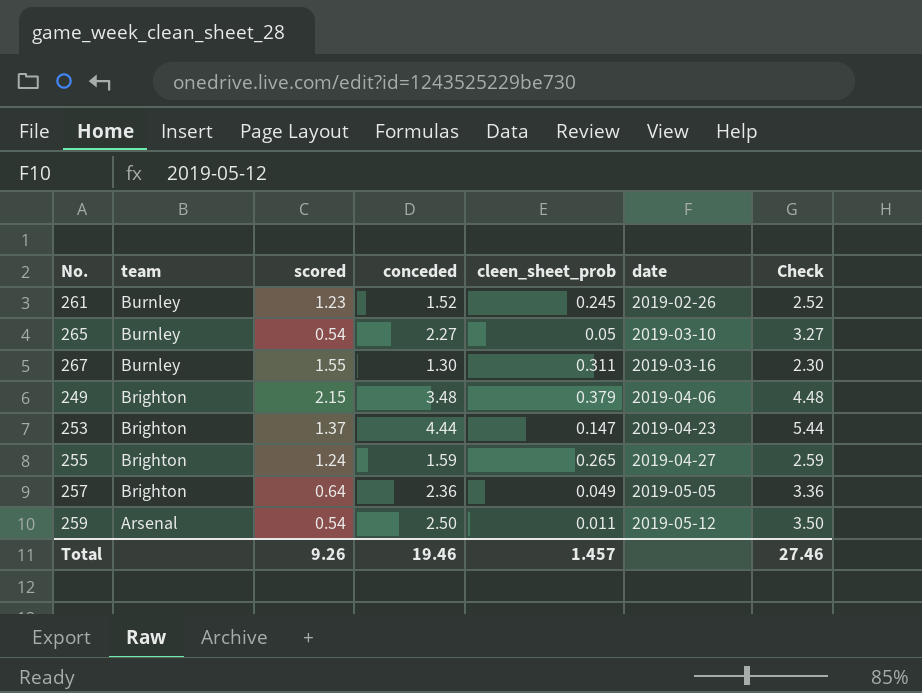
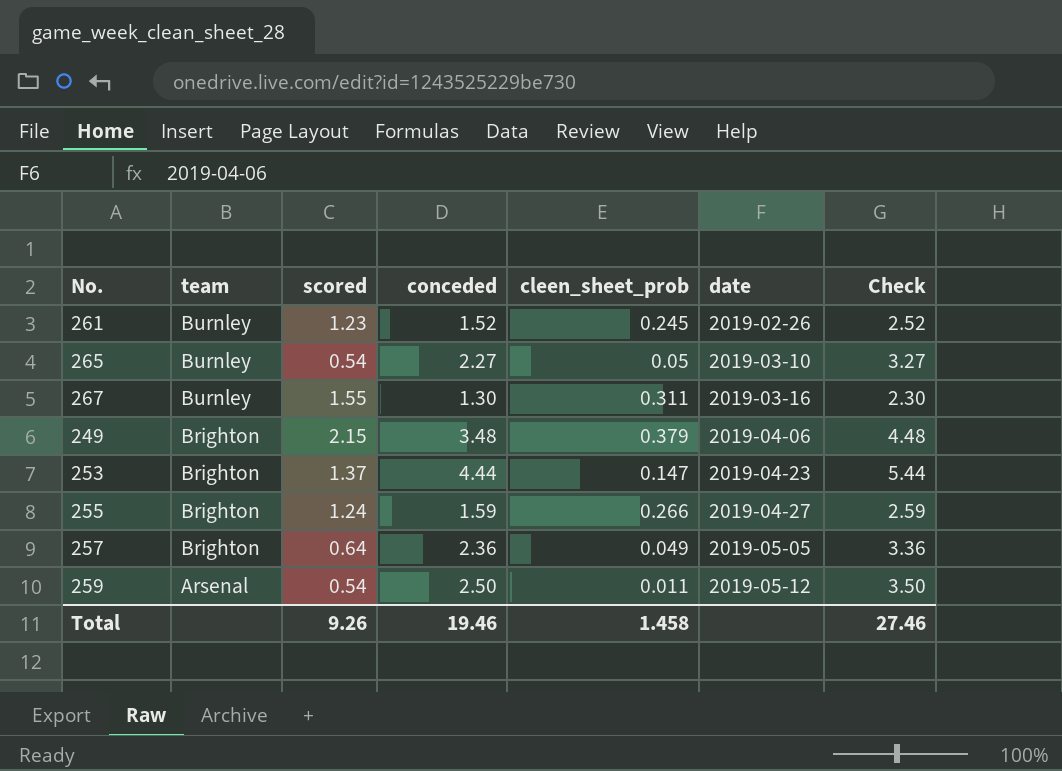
255 | cleen_sheet_prob: 0.265 -> 0.266
Total | cleen_sheet_prob: 1.457 -> 1.458

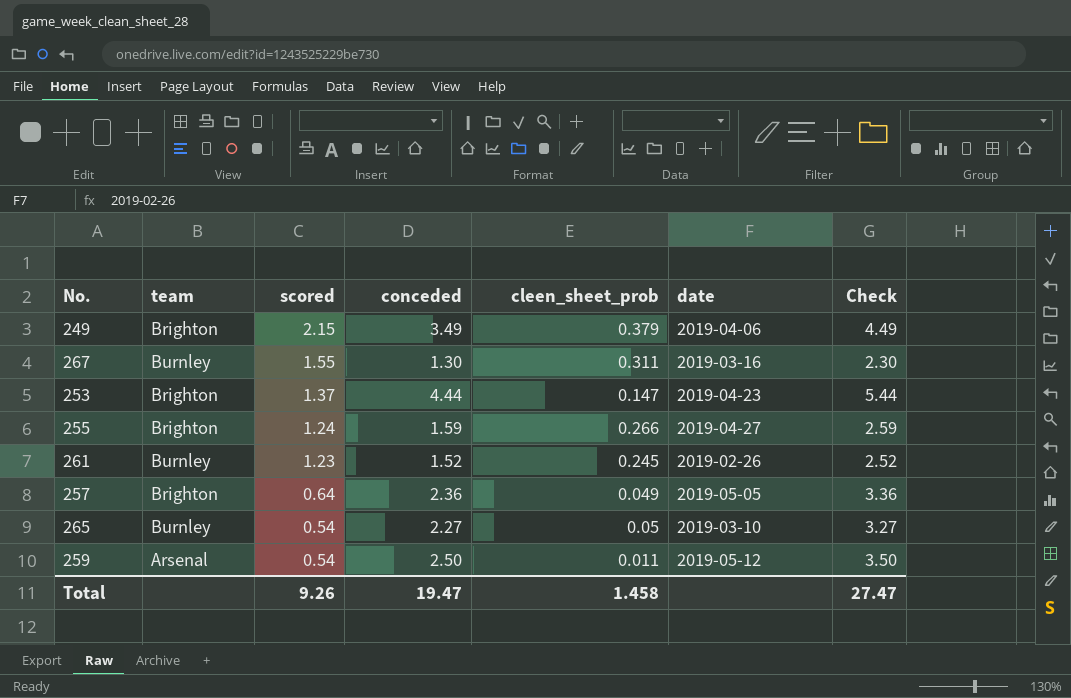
row order: team descending -> scored descending
249 | conceded: 3.48 -> 3.49
249 | Check: 4.48 -> 4.49
Total | conceded: 19.46 -> 19.47
Total | Check: 27.46 -> 27.47

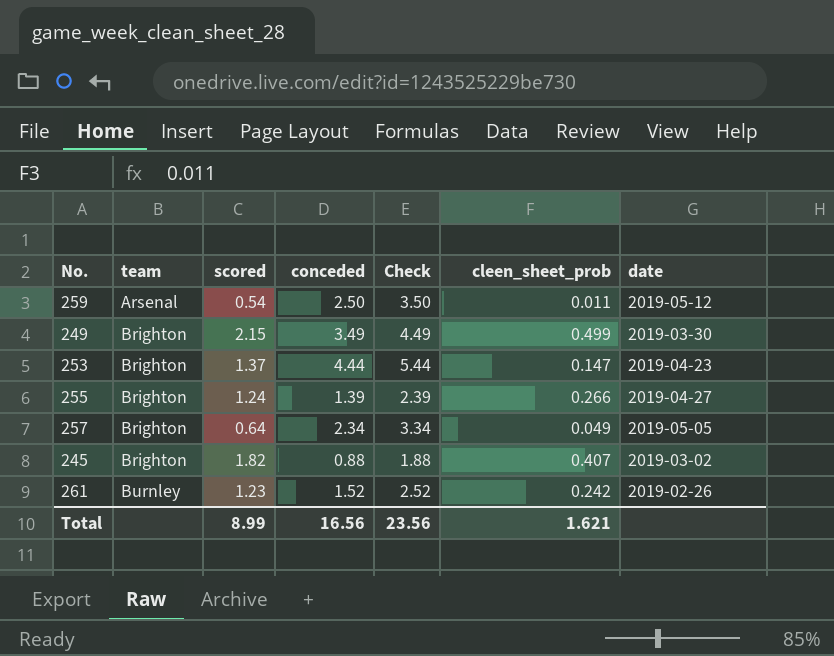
row order: scored descending -> team ascending
column Check | position: 7 -> 5
row 267: Burnley | 1.55 | 1.30 | 0.311 | 2019-03-16 | 2.30 -> none
row 265: Burnley | 0.54 | 2.27 | 0.05 | 2019-03-10 | 3.27 -> none
249 | cleen_sheet_prob: 0.379 -> 0.499
249 | date: 2019-04-06 -> 2019-03-30
255 | conceded: 1.59 -> 1.39
255 | Check: 2.59 -> 2.39
257 | conceded: 2.36 -> 2.34
257 | Check: 3.36 -> 3.34
row 245: none -> Brighton | 1.82 | 0.88 | 1.88 | 0.407 | 2019-03-02
261 | cleen_sheet_prob: 0.245 -> 0.242
Total | scored: 9.26 -> 8.99
Total | conceded: 19.47 -> 16.56
Total | Check: 27.47 -> 23.56
Total | cleen_sheet_prob: 1.458 -> 1.621

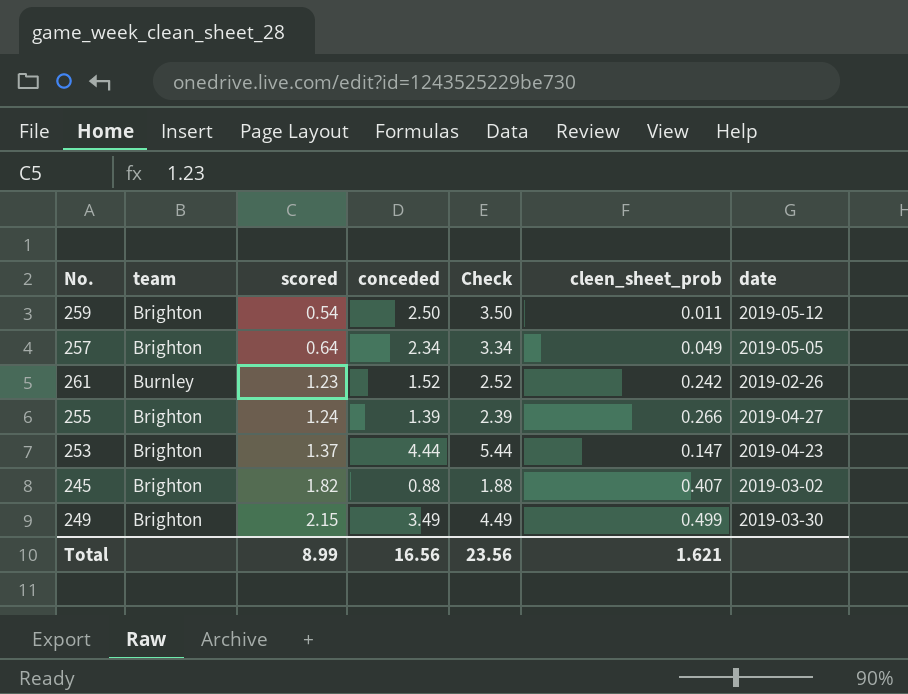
row order: team ascending -> scored ascending
259 | team: Arsenal -> Brighton

